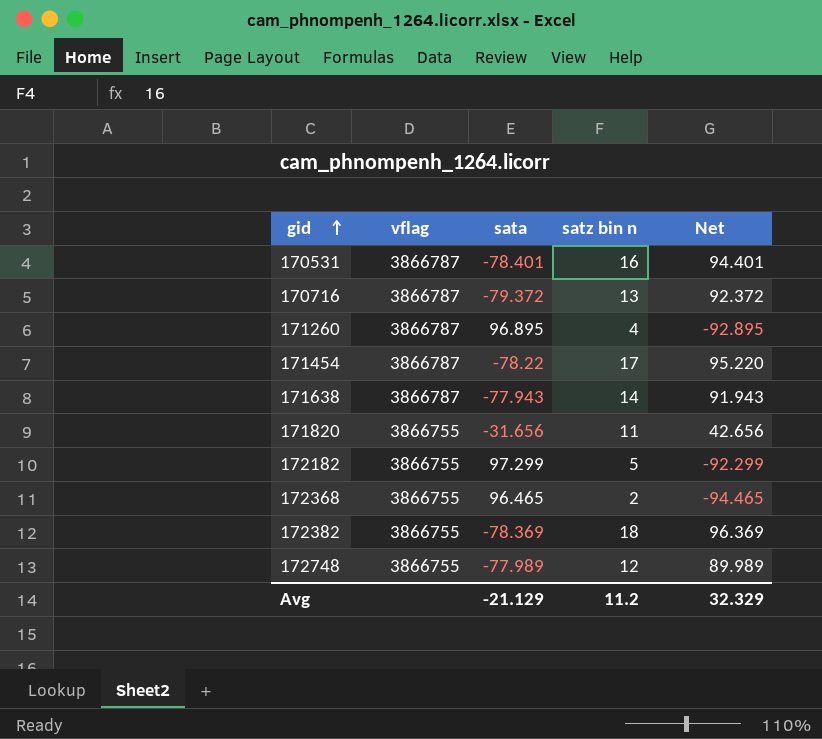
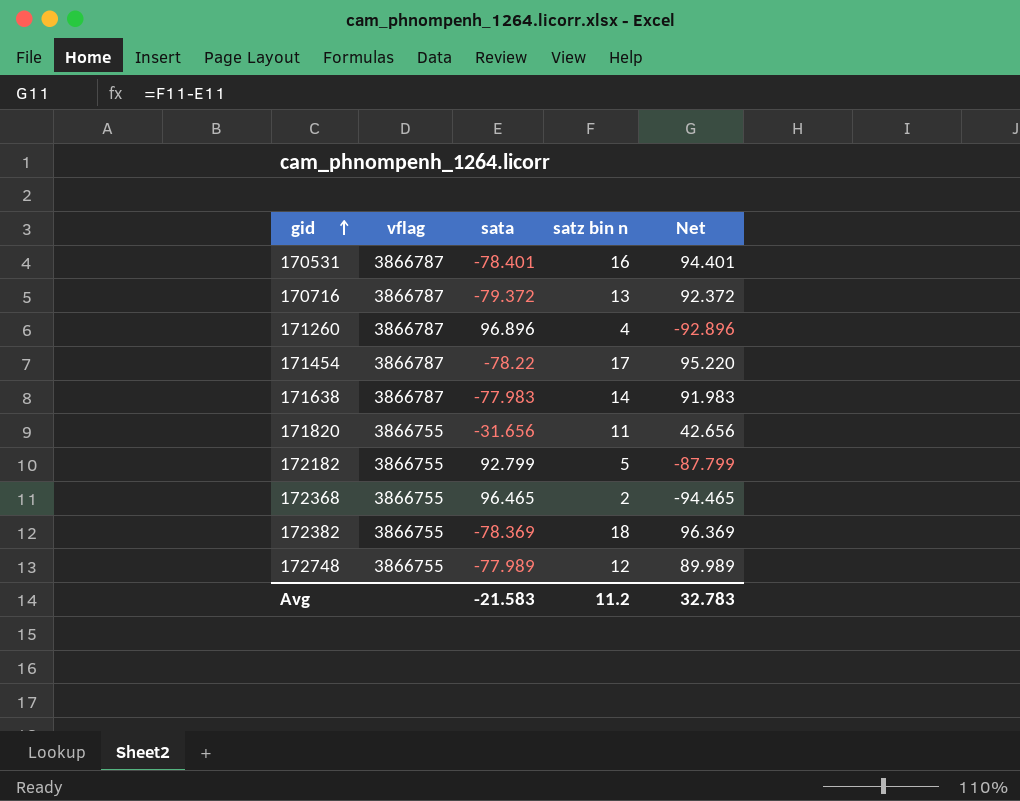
171260 | sata: 96.895 -> 96.896
171260 | Net: -92.895 -> -92.896
171638 | sata: -77.943 -> -77.983
171638 | Net: 91.943 -> 91.983
172182 | sata: 97.299 -> 92.799
172182 | Net: -92.299 -> -87.799
Avg | sata: -21.129 -> -21.583
Avg | Net: 32.329 -> 32.783

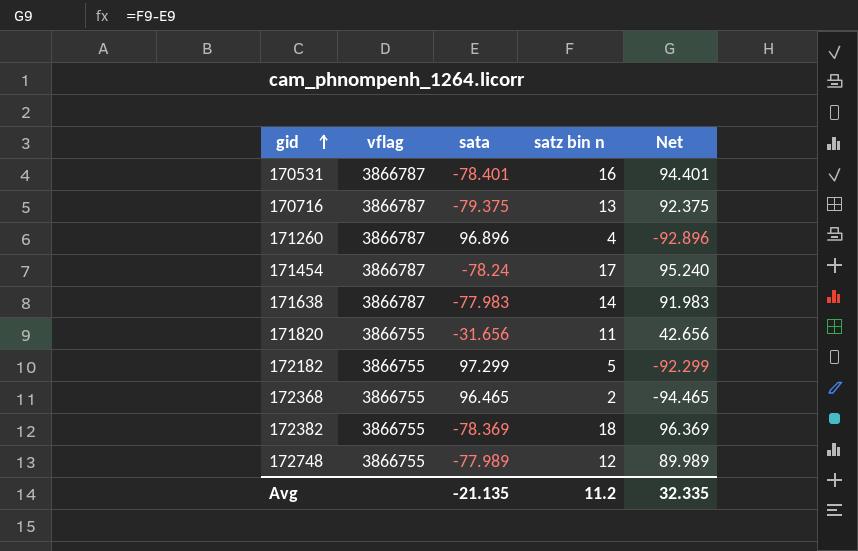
170716 | sata: -79.372 -> -79.375
170716 | Net: 92.372 -> 92.375
171454 | sata: -78.22 -> -78.24
171454 | Net: 95.220 -> 95.240
172182 | sata: 92.799 -> 97.299
172182 | Net: -87.799 -> -92.299
Avg | sata: -21.583 -> -21.135
Avg | Net: 32.783 -> 32.335

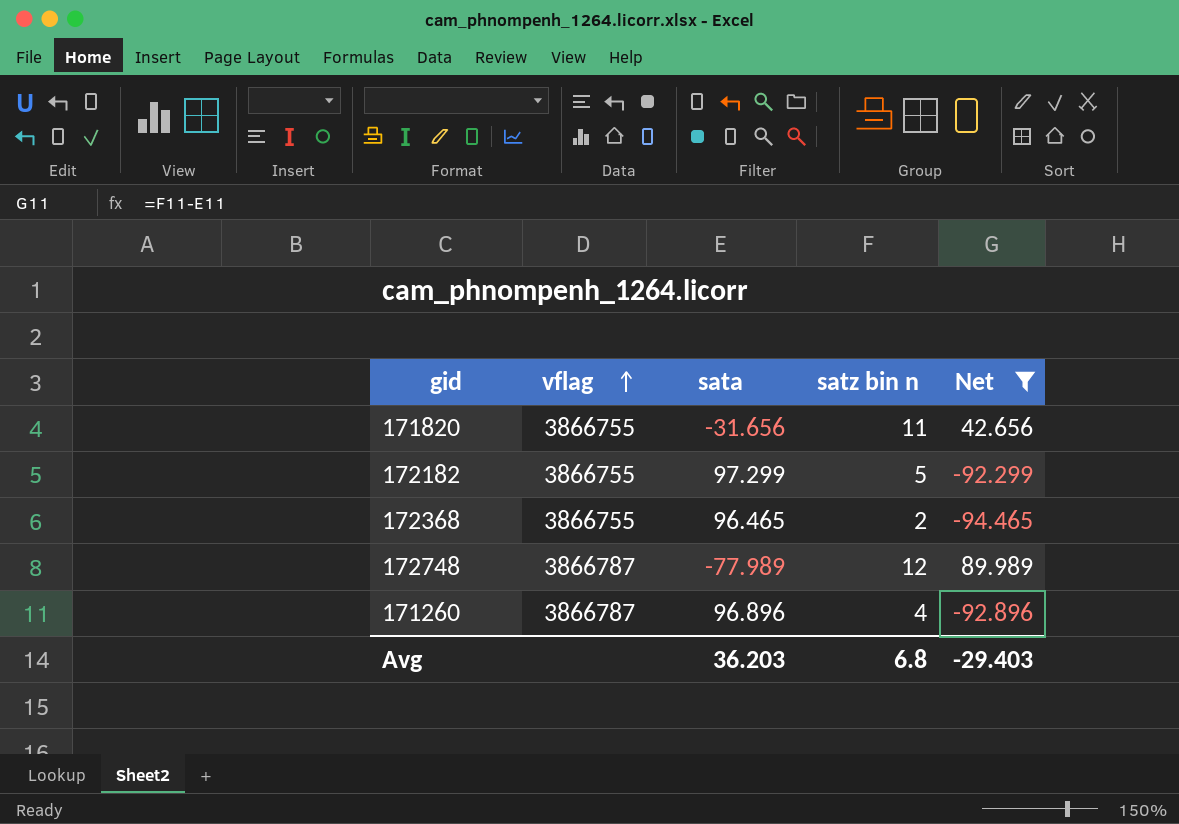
filter: none -> Net <= 89.989
row order: gid ascending -> vflag ascending
172748 | vflag: 3866755 -> 3866787
Avg | sata: -21.135 -> 36.203
Avg | satz bin n: 11.2 -> 6.8
Avg | Net: 32.335 -> -29.403

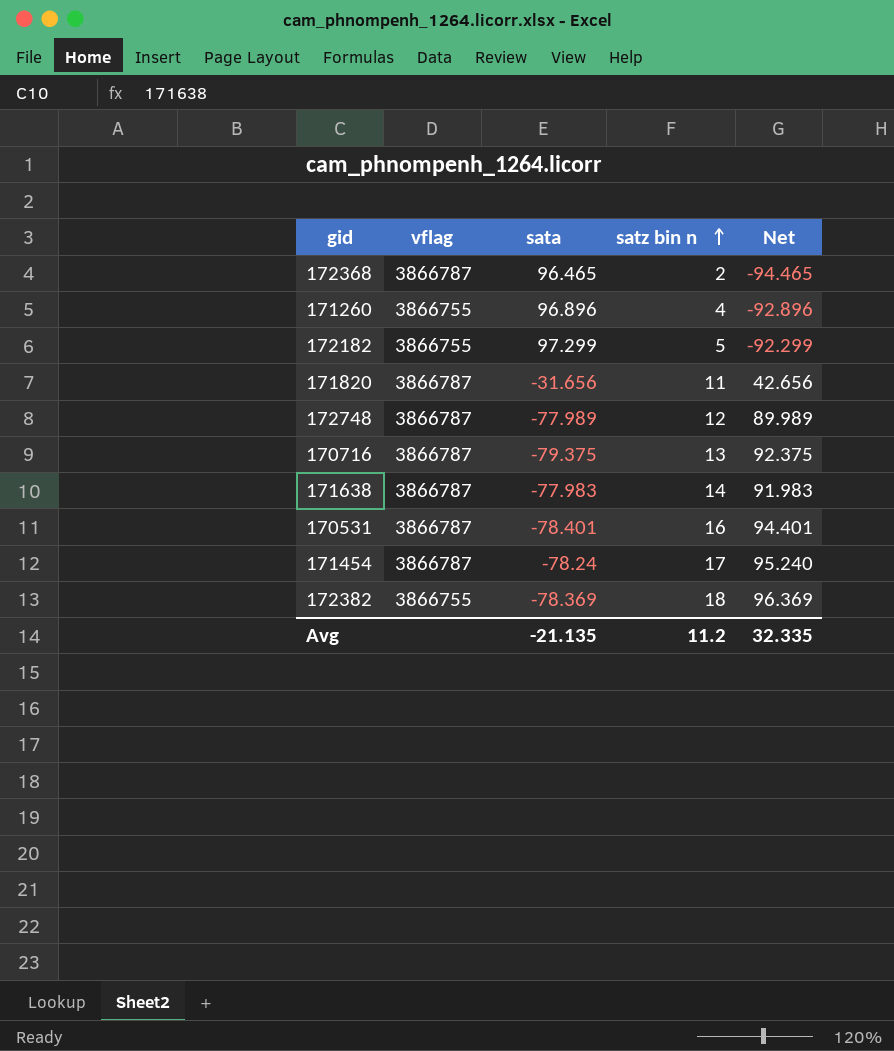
filter: Net <= 89.989 -> none
row order: vflag ascending -> satz bin n ascending
172368 | vflag: 3866755 -> 3866787
171260 | vflag: 3866787 -> 3866755
171820 | vflag: 3866755 -> 3866787
Avg | sata: 36.203 -> -21.135
Avg | satz bin n: 6.8 -> 11.2
Avg | Net: -29.403 -> 32.335

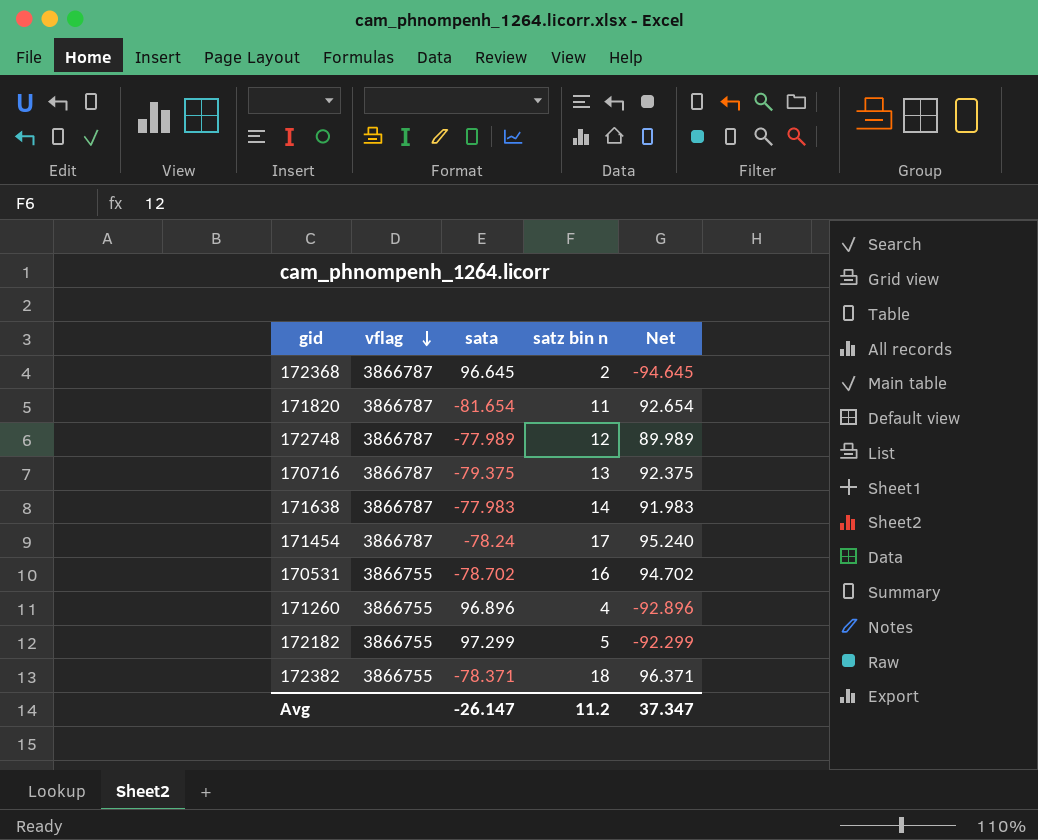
row order: satz bin n ascending -> vflag descending
172368 | sata: 96.465 -> 96.645
172368 | Net: -94.465 -> -94.645
171820 | sata: -31.656 -> -81.654
171820 | Net: 42.656 -> 92.654
170531 | vflag: 3866787 -> 3866755
170531 | sata: -78.401 -> -78.702
170531 | Net: 94.401 -> 94.702
172382 | sata: -78.369 -> -78.371
172382 | Net: 96.369 -> 96.371
Avg | sata: -21.135 -> -26.147
Avg | Net: 32.335 -> 37.347

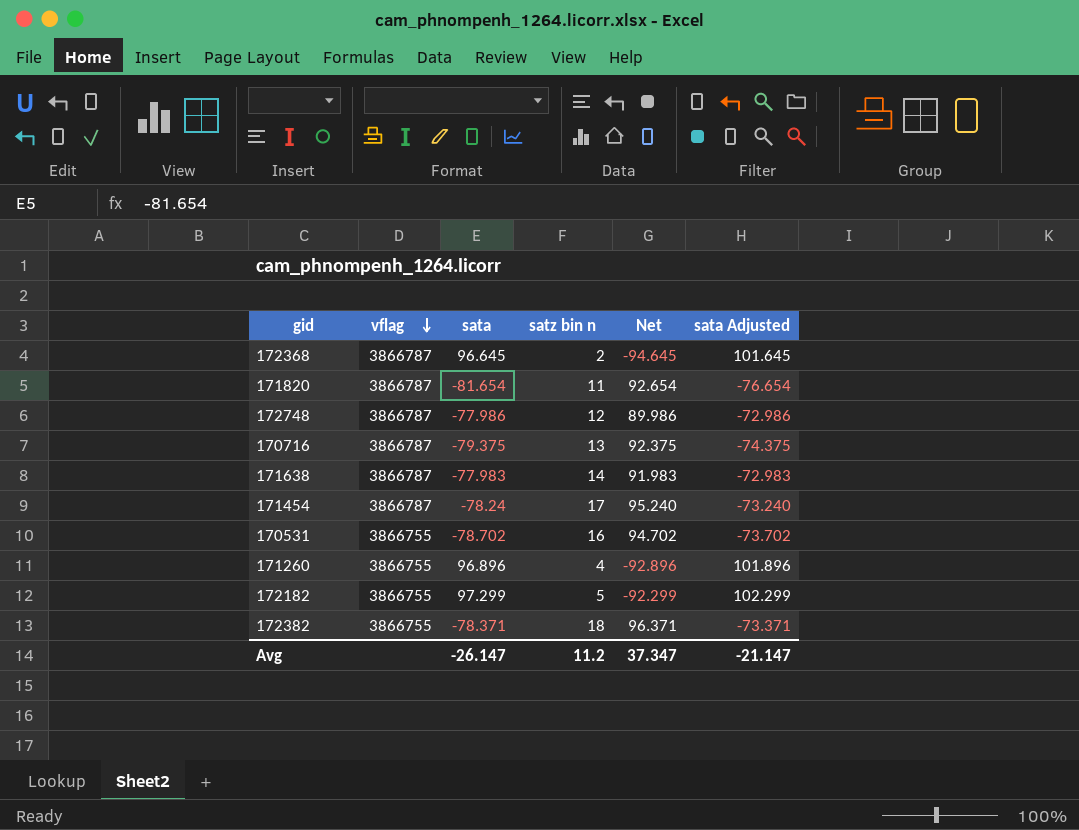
column sata Adjusted | formula: none -> [sata] + 5
172748 | sata: -77.989 -> -77.986
172748 | Net: 89.989 -> 89.986

